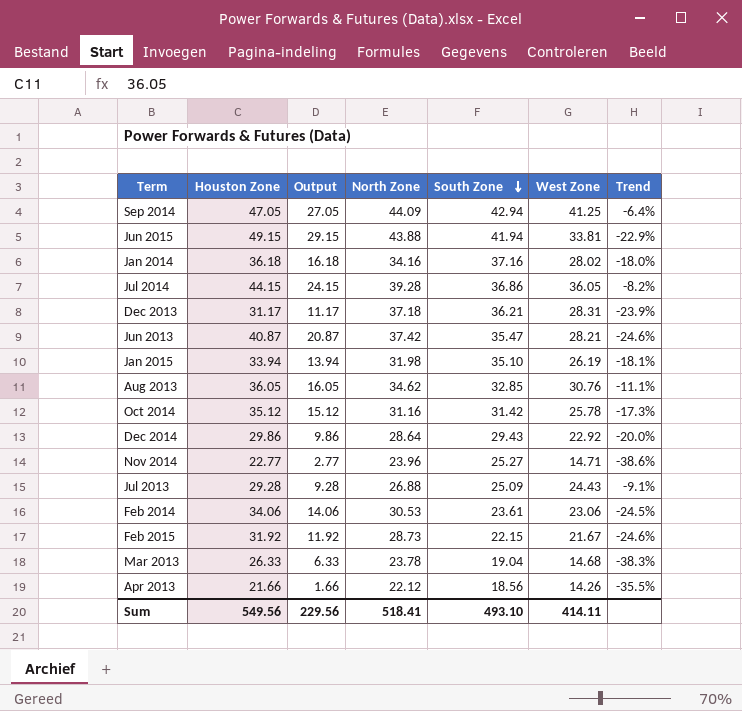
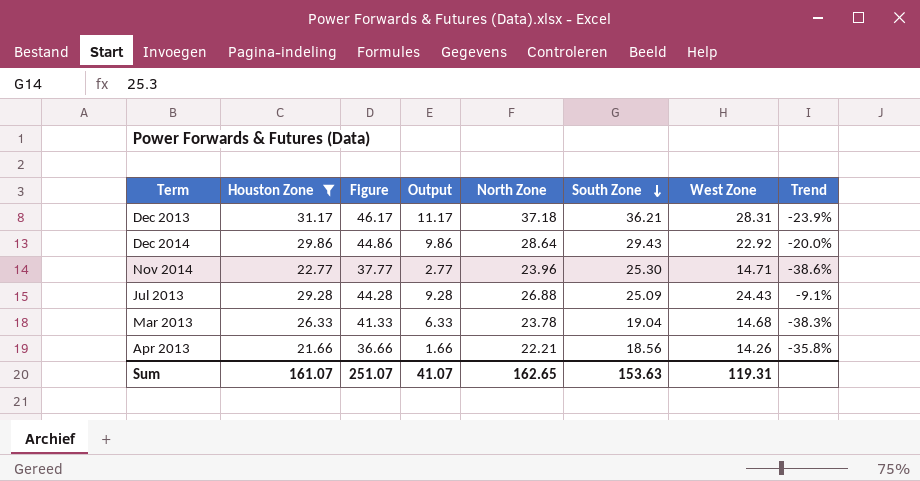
filter: none -> Houston Zone <= 31.17
column Figure | formula: none -> [Houston Zone] + 15
Nov 2014 | South Zone: 25.27 -> 25.30
Apr 2013 | North Zone: 22.12 -> 22.21
Apr 2013 | Trend: -35.5% -> -35.8%
Sum | Houston Zone: 549.56 -> 161.07
Sum | Output: 229.56 -> 41.07
Sum | North Zone: 518.41 -> 162.65
Sum | South Zone: 493.10 -> 153.63
Sum | West Zone: 414.11 -> 119.31

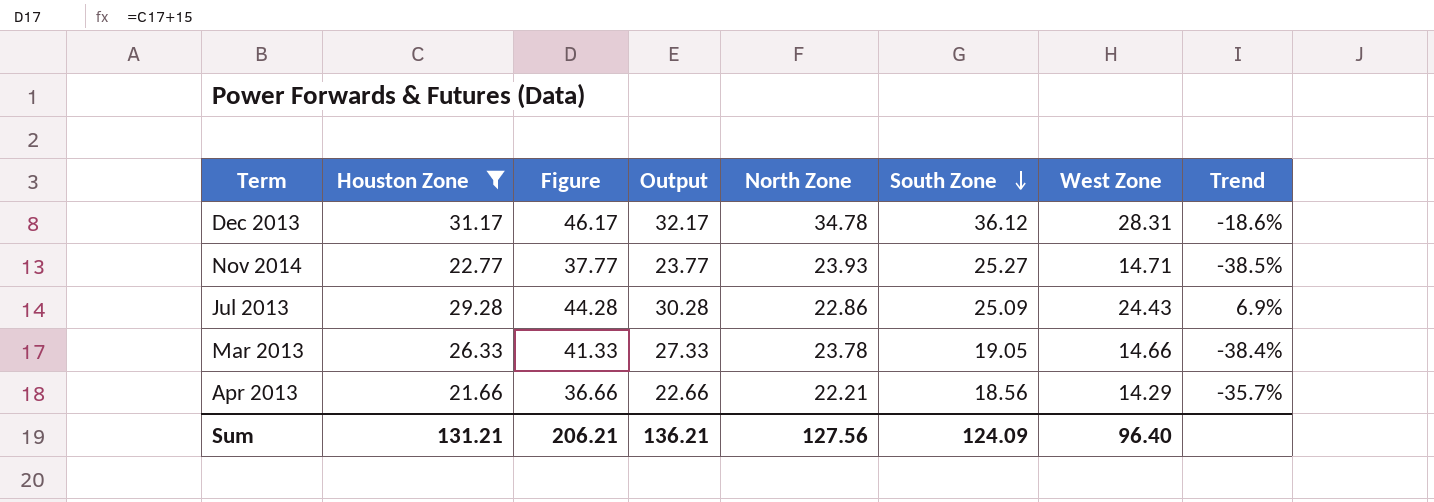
column Output | formula: [Houston Zone] - 20 -> [Houston Zone] + 1
row Dec 2014: 29.86 | 44.86 | 9.86 | 28.64 | 29.43 | 22.92 | -20.0% -> none
Dec 2013 | North Zone: 37.18 -> 34.78
Dec 2013 | South Zone: 36.21 -> 36.12
Dec 2013 | Trend: -23.9% -> -18.6%
Nov 2014 | North Zone: 23.96 -> 23.93
Nov 2014 | South Zone: 25.30 -> 25.27
Nov 2014 | Trend: -38.6% -> -38.5%
Jul 2013 | North Zone: 26.88 -> 22.86
Jul 2013 | Trend: -9.1% -> 6.9%
Mar 2013 | South Zone: 19.04 -> 19.05
Mar 2013 | West Zone: 14.68 -> 14.66
Mar 2013 | Trend: -38.3% -> -38.4%
Apr 2013 | West Zone: 14.26 -> 14.29
Apr 2013 | Trend: -35.8% -> -35.7%
Sum | Houston Zone: 161.07 -> 131.21
Sum | Figure: 251.07 -> 206.21
Sum | Output: 41.07 -> 136.21
Sum | North Zone: 162.65 -> 127.56
Sum | South Zone: 153.63 -> 124.09
Sum | West Zone: 119.31 -> 96.40

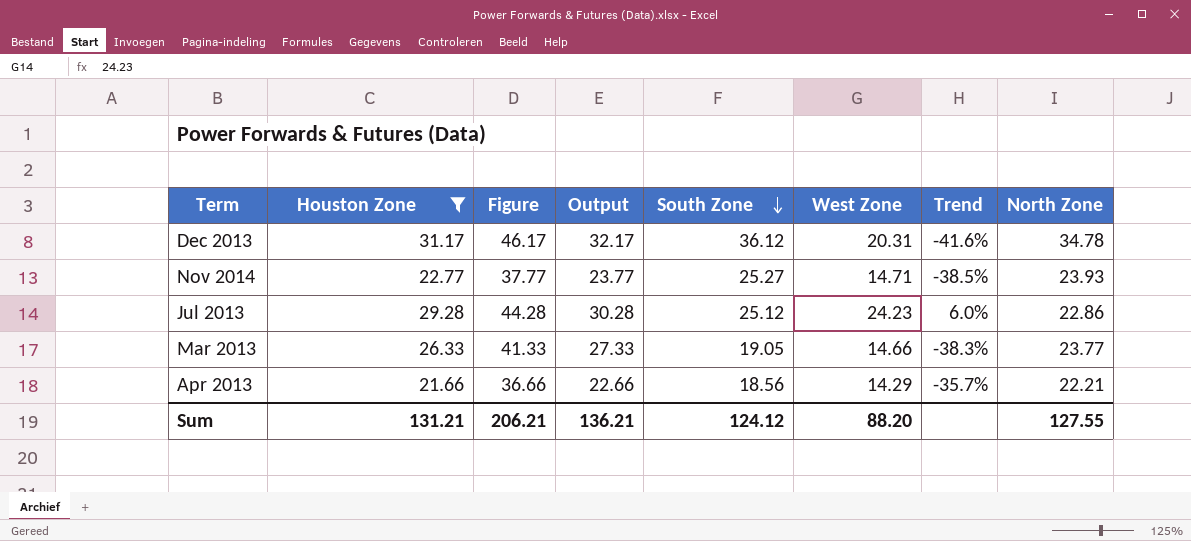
column North Zone | position: 5 -> 8
Dec 2013 | West Zone: 28.31 -> 20.31
Dec 2013 | Trend: -18.6% -> -41.6%
Jul 2013 | South Zone: 25.09 -> 25.12
Jul 2013 | West Zone: 24.43 -> 24.23
Jul 2013 | Trend: 6.9% -> 6.0%
Mar 2013 | Trend: -38.4% -> -38.3%
Mar 2013 | North Zone: 23.78 -> 23.77
Sum | South Zone: 124.09 -> 124.12
Sum | West Zone: 96.40 -> 88.20
Sum | North Zone: 127.56 -> 127.55

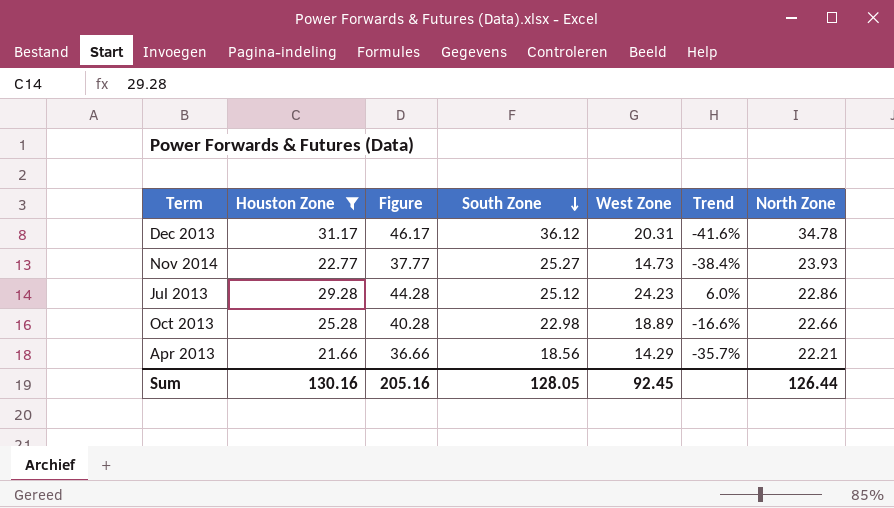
column Output | formula: [Houston Zone] + 1 -> none
row Mar 2013: 26.33 | 41.33 | 27.33 | 19.05 | 14.66 | -38.3% | 23.77 -> none
Nov 2014 | West Zone: 14.71 -> 14.73
Nov 2014 | Trend: -38.5% -> -38.4%
row Oct 2013: none -> 25.28 | 40.28 | 22.98 | 18.89 | -16.6% | 22.66
Sum | Houston Zone: 131.21 -> 130.16
Sum | Figure: 206.21 -> 205.16
Sum | South Zone: 124.12 -> 128.05
Sum | West Zone: 88.20 -> 92.45
Sum | North Zone: 127.55 -> 126.44

